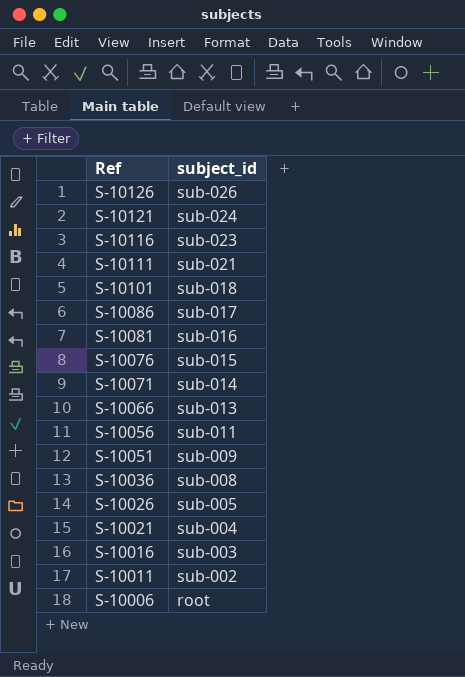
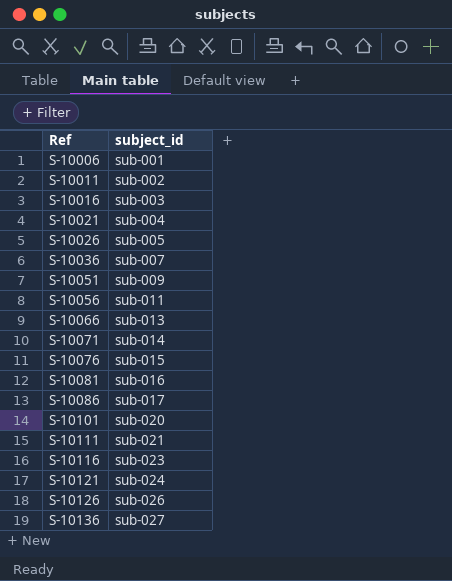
row order: Ref descending -> Ref ascending
S-10006 | subject_id: root -> sub-001
S-10036 | subject_id: sub-008 -> sub-007
S-10101 | subject_id: sub-018 -> sub-020
row S-10136: none -> sub-027

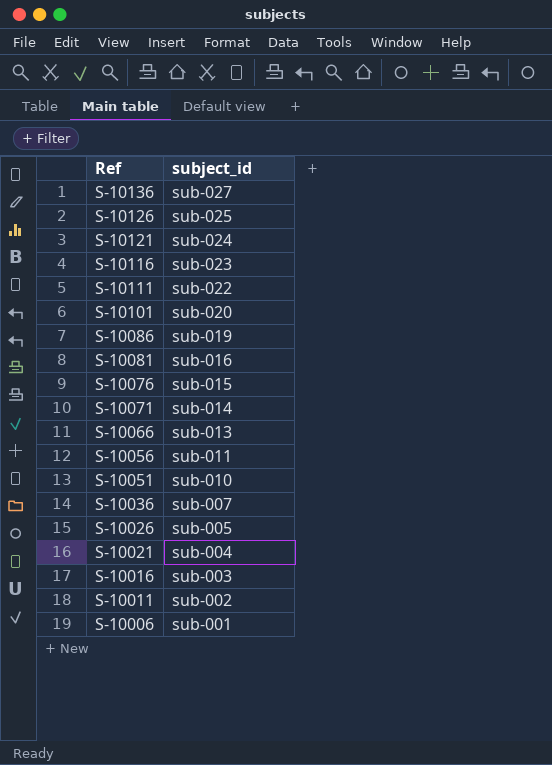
row order: Ref ascending -> Ref descending
S-10126 | subject_id: sub-026 -> sub-025
S-10111 | subject_id: sub-021 -> sub-022
S-10086 | subject_id: sub-017 -> sub-019
S-10051 | subject_id: sub-009 -> sub-010

